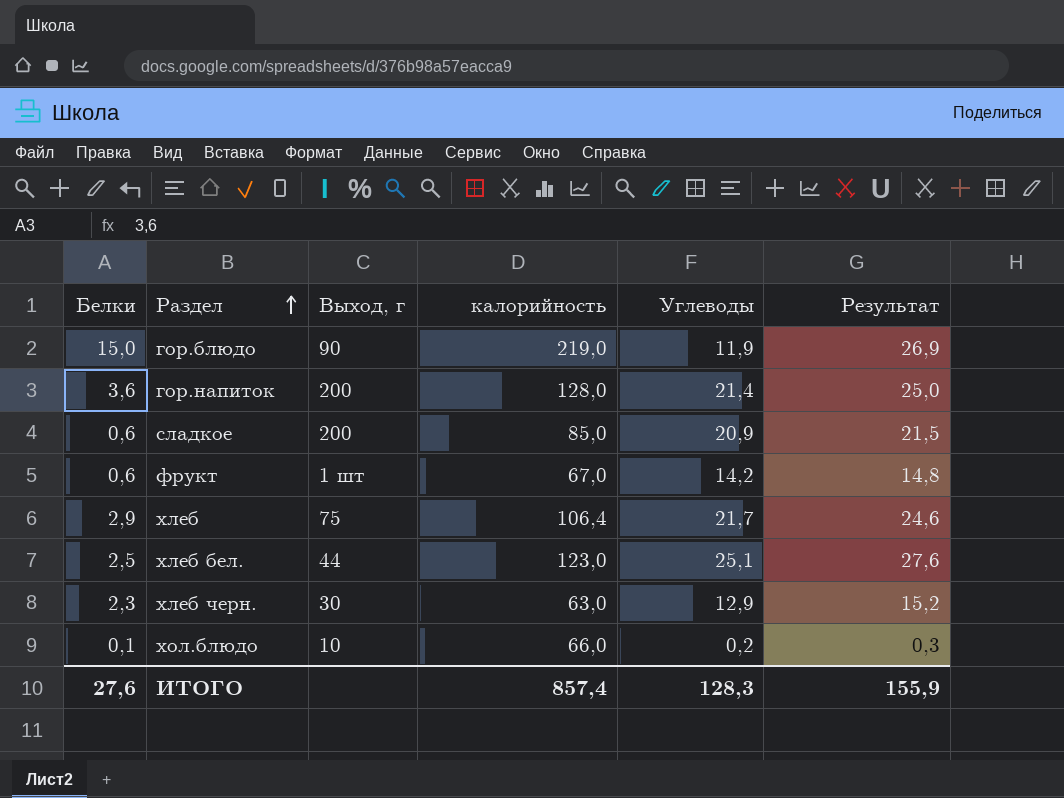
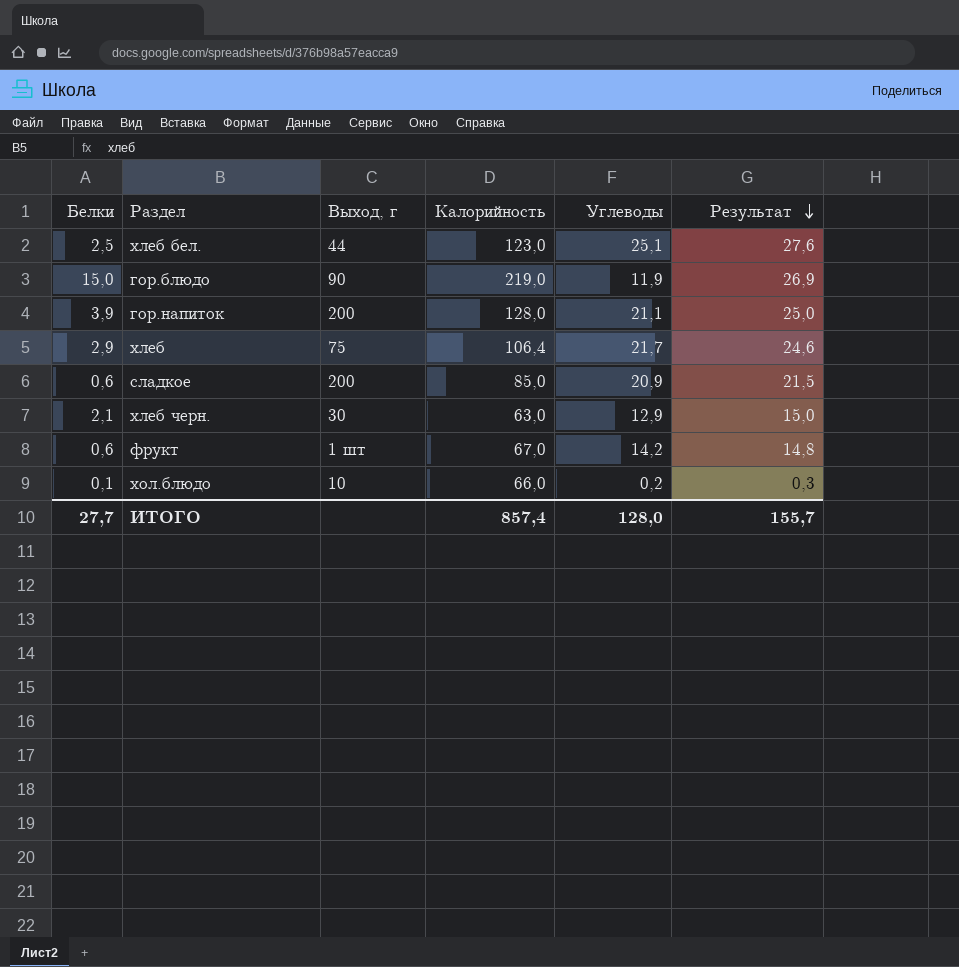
row order: Раздел ascending -> Результат descending
column name: калорийность -> Калорийность
гор.напиток | Белки: 3,6 -> 3,9
гор.напиток | Углеводы: 21,4 -> 21,1
хлеб черн. | Белки: 2,3 -> 2,1
хлеб черн. | Результат: 15,2 -> 15,0
ИТОГО | Белки: 27,6 -> 27,7
ИТОГО | Углеводы: 128,3 -> 128,0
ИТОГО | Результат: 155,9 -> 155,7

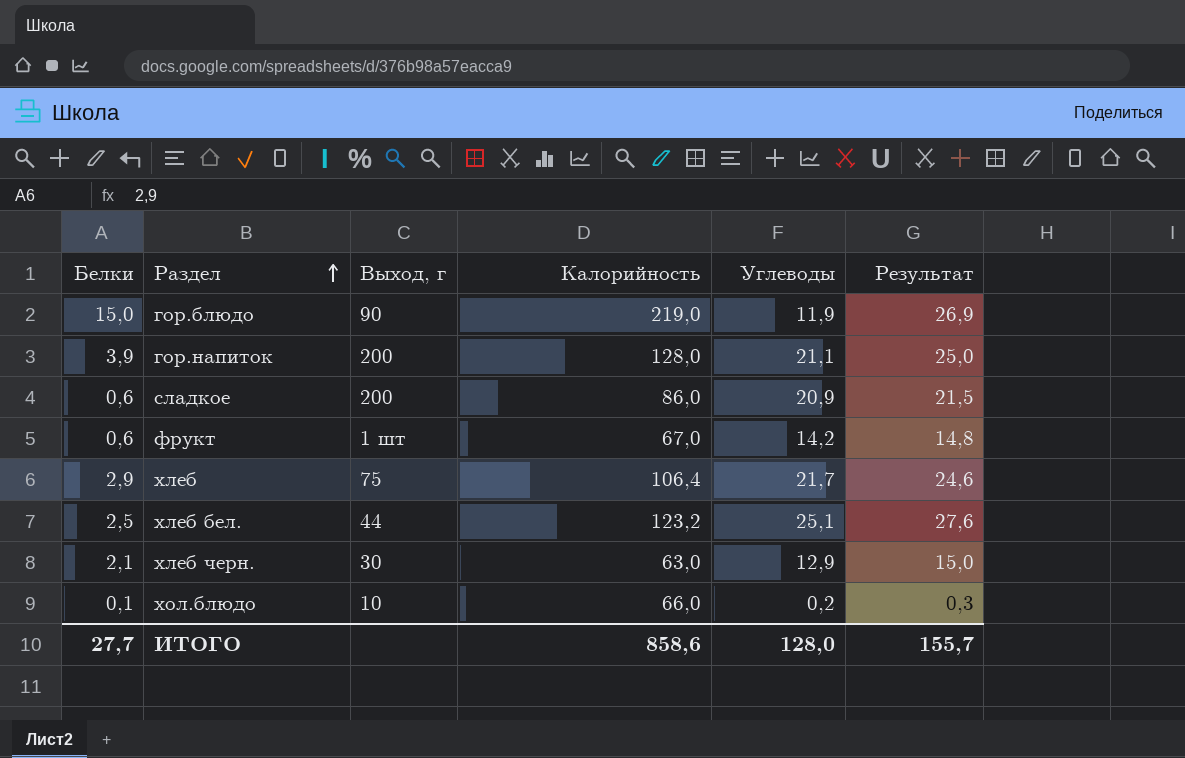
row order: Результат descending -> Раздел ascending
сладкое | Калорийность: 85,0 -> 86,0
хлеб бел. | Калорийность: 123,0 -> 123,2
ИТОГО | Калорийность: 857,4 -> 858,6

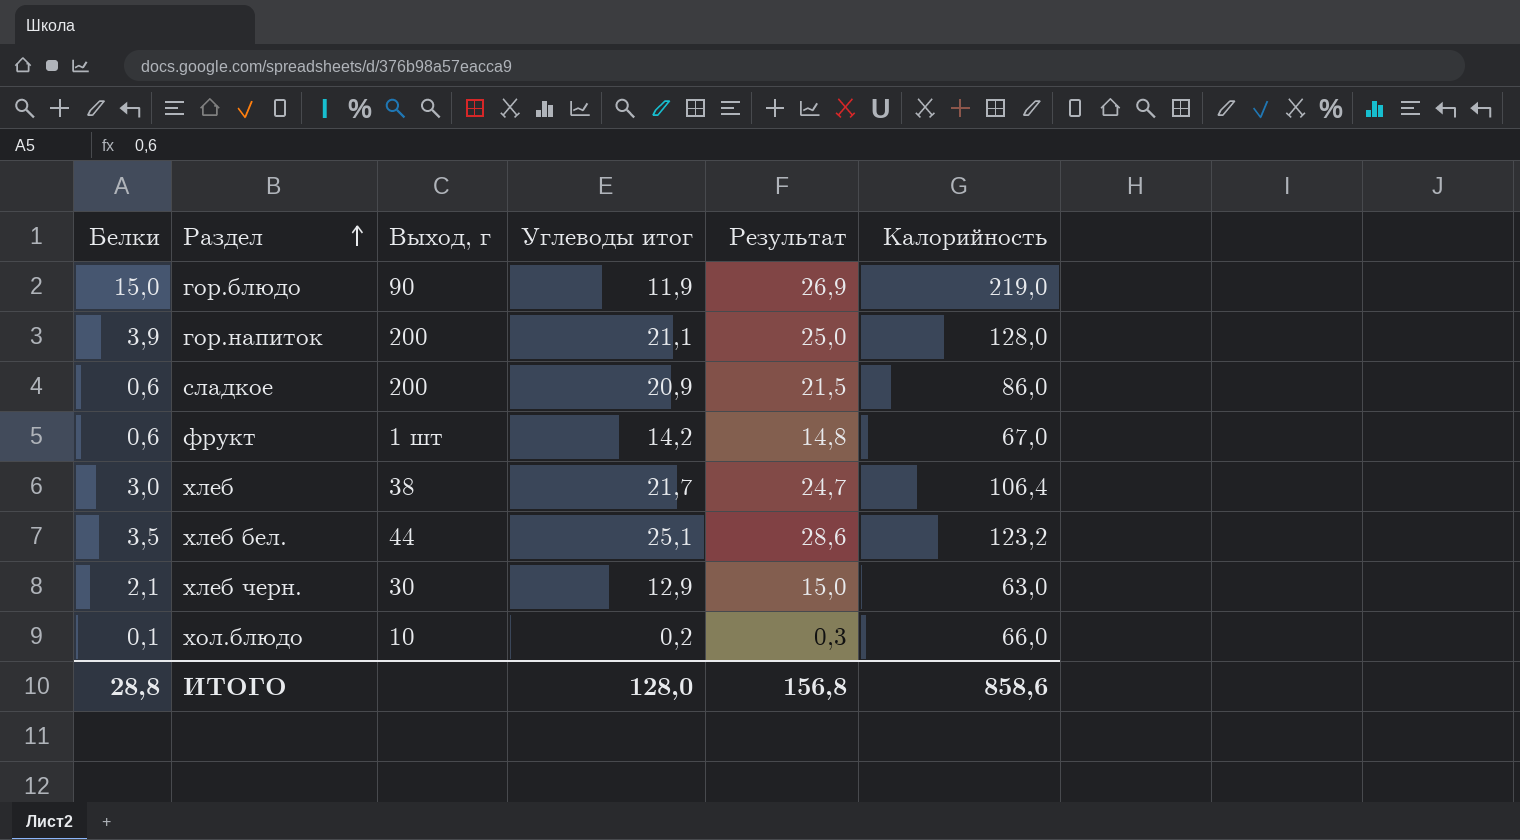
column name: Углеводы -> Углеводы итог
column Калорийность | position: 4 -> 6
хлеб | Белки: 2,9 -> 3,0
хлеб | Выход, г: 75 -> 38
хлеб | Результат: 24,6 -> 24,7
хлеб бел. | Белки: 2,5 -> 3,5
хлеб бел. | Результат: 27,6 -> 28,6
ИТОГО | Белки: 27,7 -> 28,8
ИТОГО | Результат: 155,7 -> 156,8

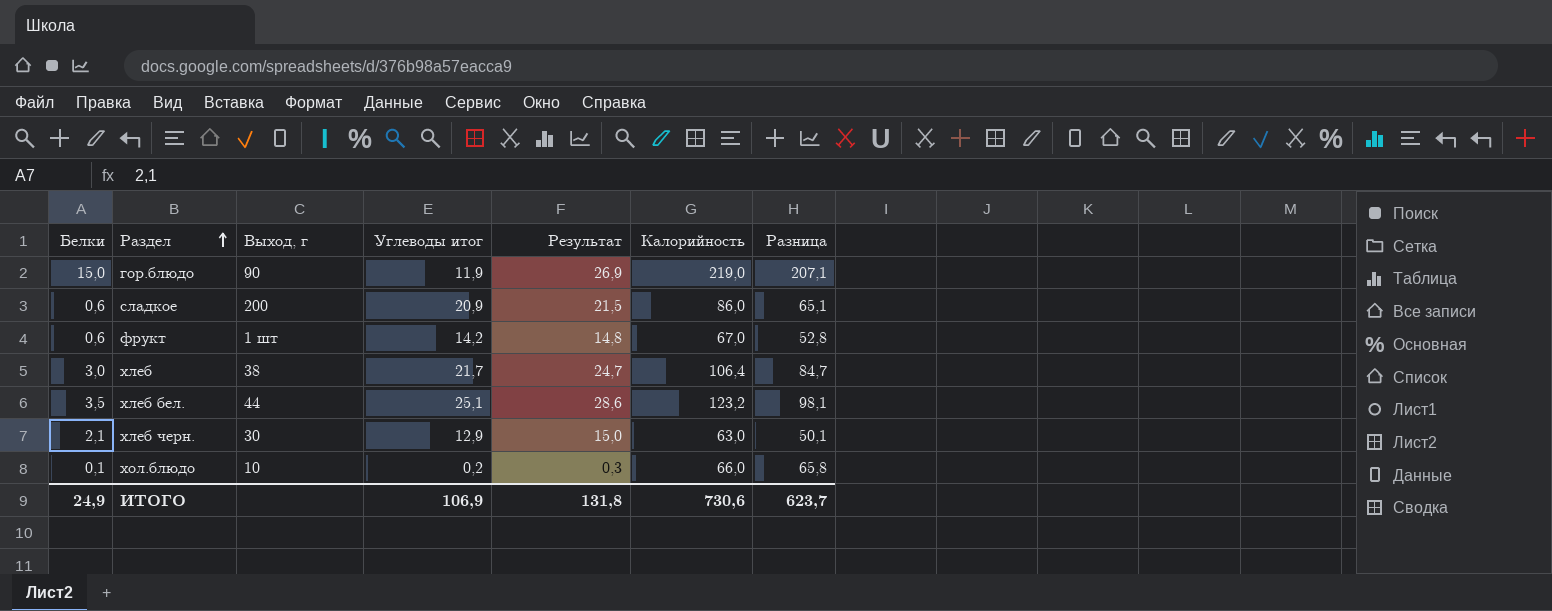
column Разница | formula: none -> [Калорийность] - [Углеводы итог]
row гор.напиток: 3,9 | 200 | 21,1 | 25,0 | 128,0 -> none
ИТОГО | Белки: 28,8 -> 24,9
ИТОГО | Углеводы итог: 128,0 -> 106,9
ИТОГО | Результат: 156,8 -> 131,8
ИТОГО | Калорийность: 858,6 -> 730,6

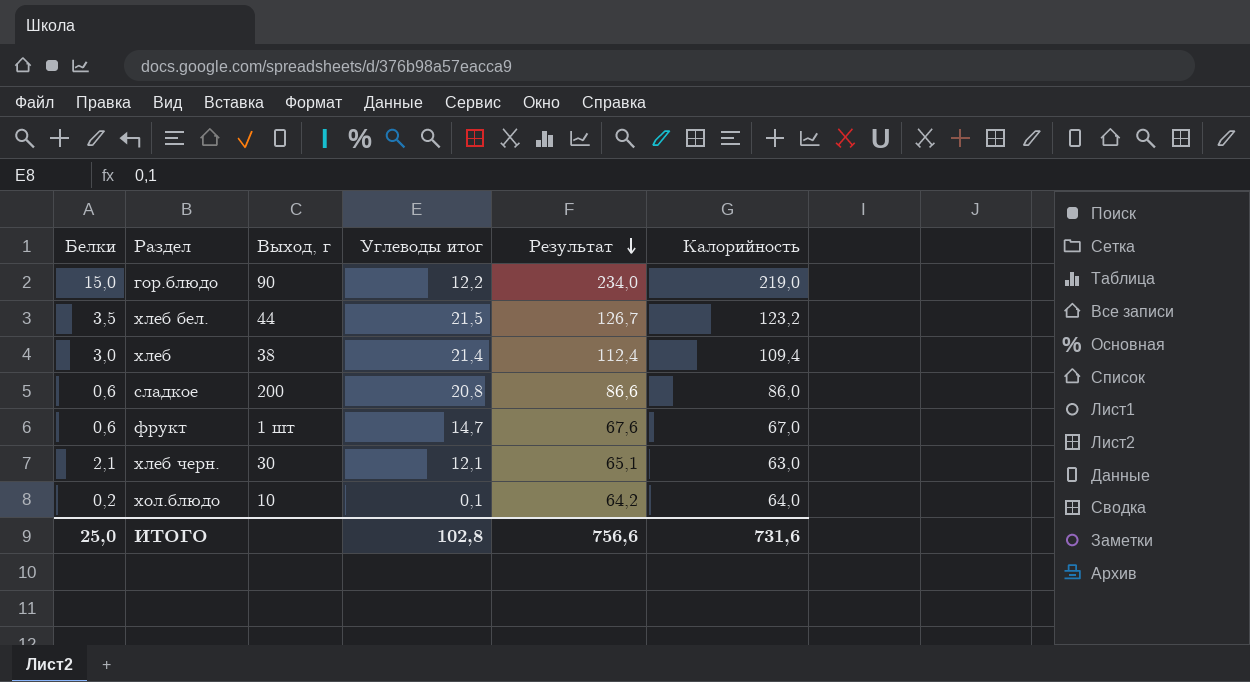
row order: Раздел ascending -> Результат descending
column Разница | formula: [Калорийность] - [Углеводы итог] -> none
column Результат | formula: [Белки] + [Углеводы итог] -> [Белки] + [Калорийность]
гор.блюдо | Углеводы итог: 11,9 -> 12,2
хлеб бел. | Углеводы итог: 25,1 -> 21,5
хлеб | Углеводы итог: 21,7 -> 21,4
хлеб | Калорийность: 106,4 -> 109,4
сладкое | Углеводы итог: 20,9 -> 20,8
фрукт | Углеводы итог: 14,2 -> 14,7
хлеб черн. | Углеводы итог: 12,9 -> 12,1
хол.блюдо | Белки: 0,1 -> 0,2
хол.блюдо | Углеводы итог: 0,2 -> 0,1
хол.блюдо | Калорийность: 66,0 -> 64,0
ИТОГО | Белки: 24,9 -> 25,0
ИТОГО | Углеводы итог: 106,9 -> 102,8
ИТОГО | Результат: 131,8 -> 756,6
ИТОГО | Калорийность: 730,6 -> 731,6

